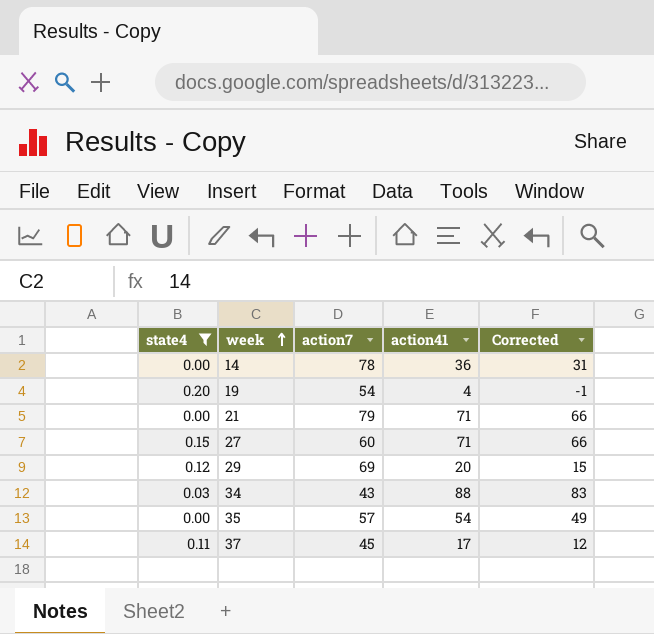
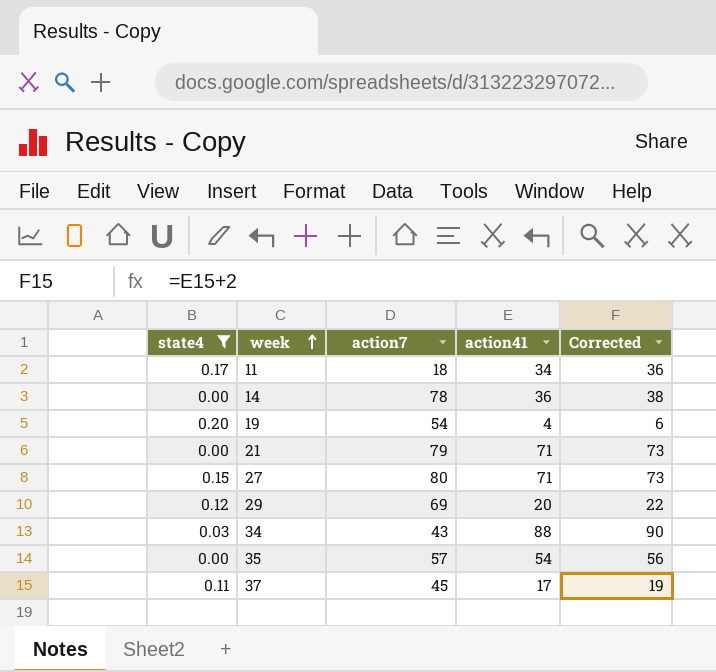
column Corrected | formula: [action41] - 5 -> [action41] + 2
row 11: none -> 0.17 | 18 | 34 | 36
27 | action7: 60 -> 80

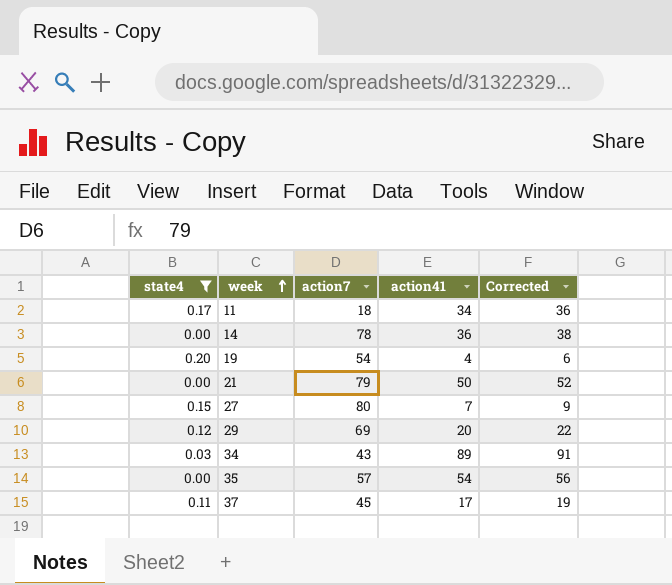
21 | action41: 71 -> 50
21 | Corrected: 73 -> 52
27 | action41: 71 -> 7
27 | Corrected: 73 -> 9
34 | action41: 88 -> 89
34 | Corrected: 90 -> 91

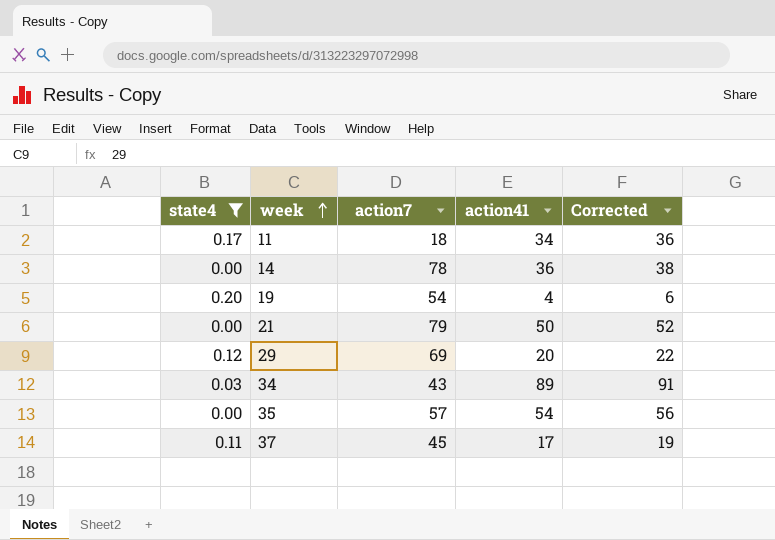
row 27: 0.15 | 80 | 7 | 9 -> none

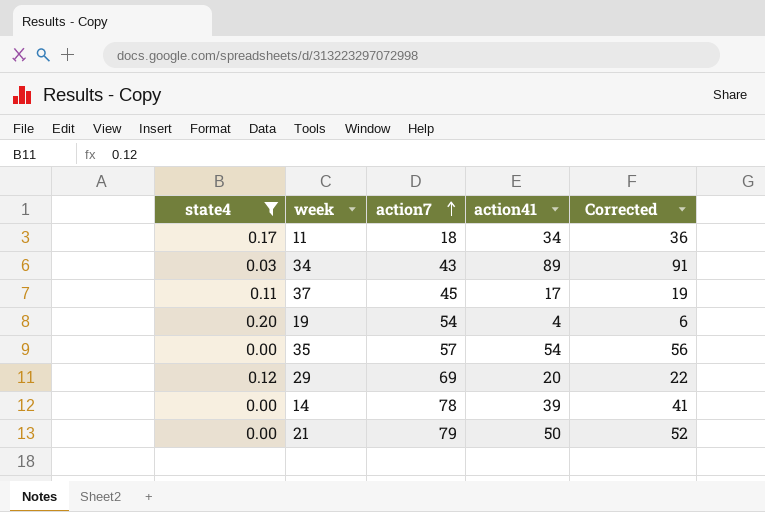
row order: week ascending -> action7 ascending
14 | action41: 36 -> 39
14 | Corrected: 38 -> 41

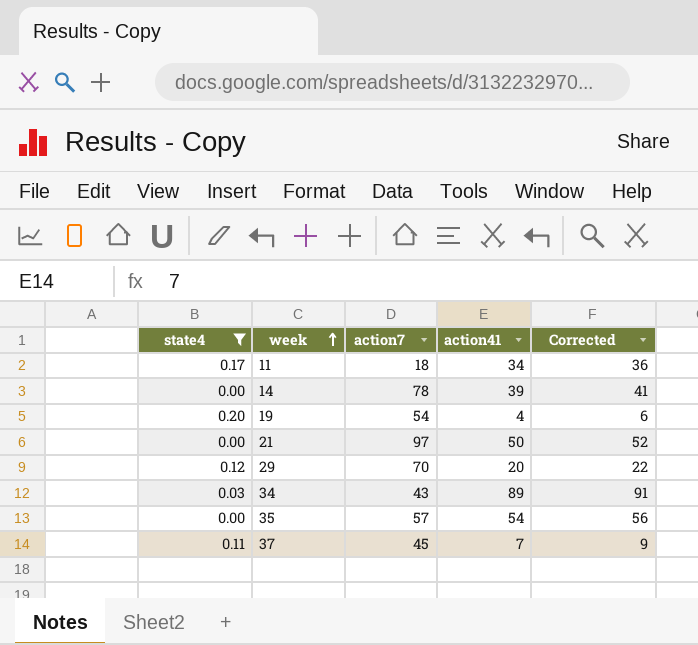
row order: action7 ascending -> week ascending
21 | action7: 79 -> 97
29 | action7: 69 -> 70
37 | action41: 17 -> 7
37 | Corrected: 19 -> 9

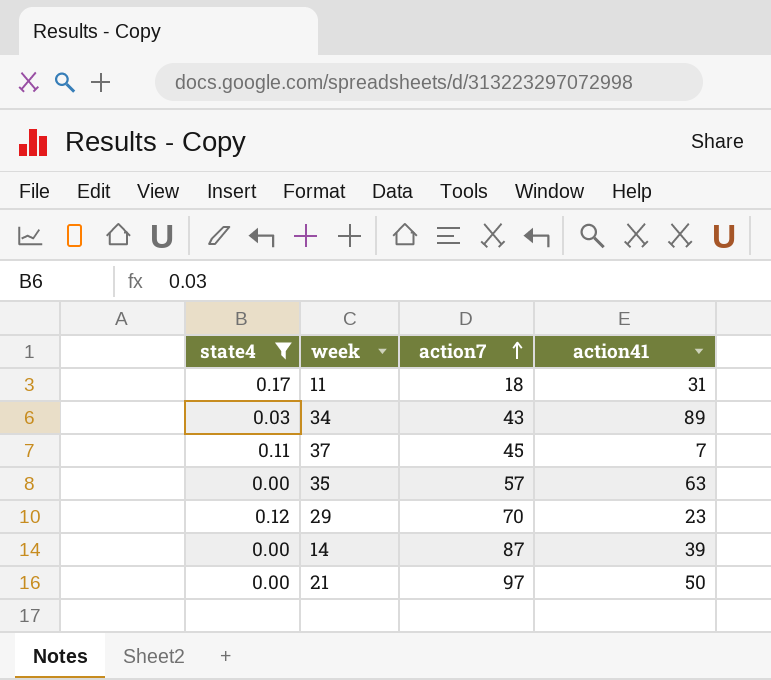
row order: week ascending -> action7 ascending
column Corrected | formula: [action41] + 2 -> none
row 19: 0.20 | 54 | 4 | 6 -> none
11 | action41: 34 -> 31
35 | action41: 54 -> 63
29 | action41: 20 -> 23
14 | action7: 78 -> 87

